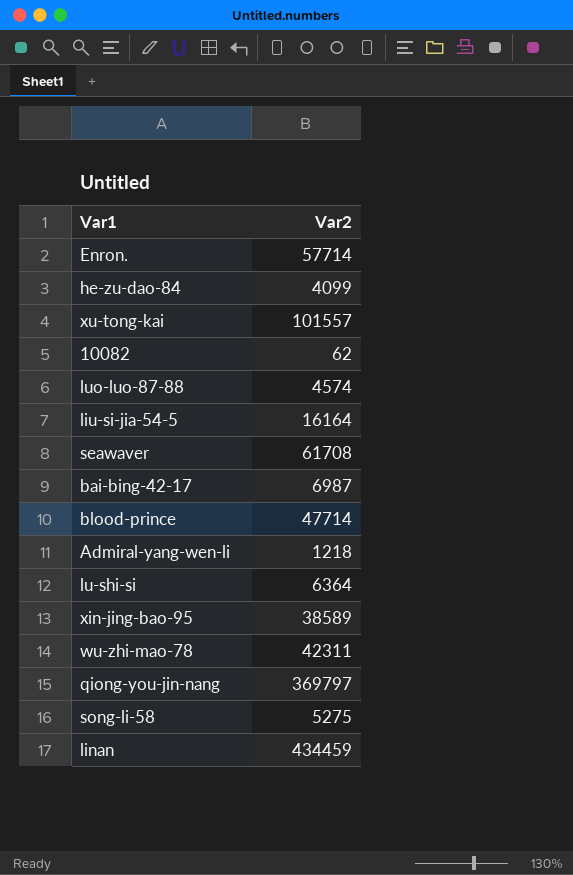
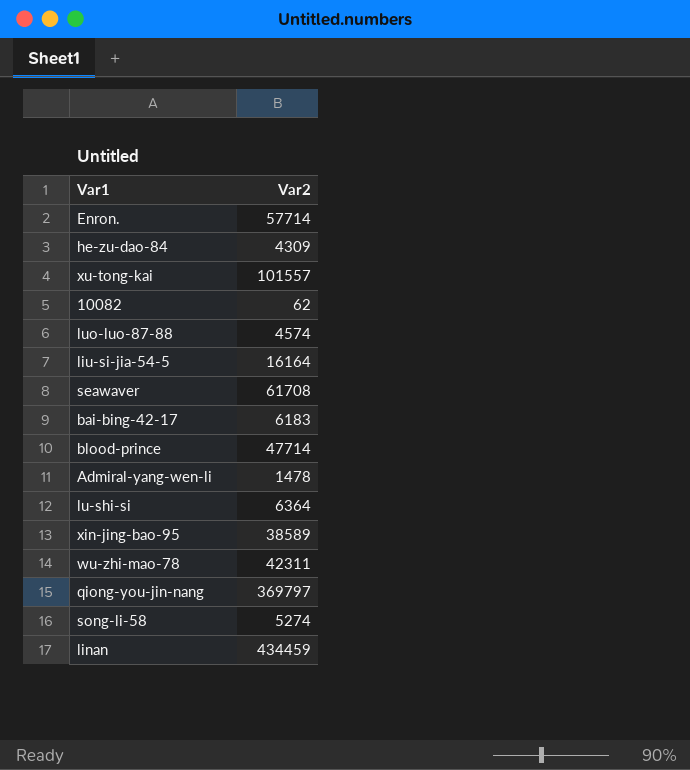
he-zu-dao-84 | Var2: 4099 -> 4309
bai-bing-42-17 | Var2: 6987 -> 6183
Admiral-yang-wen-li | Var2: 1218 -> 1478
song-li-58 | Var2: 5275 -> 5274

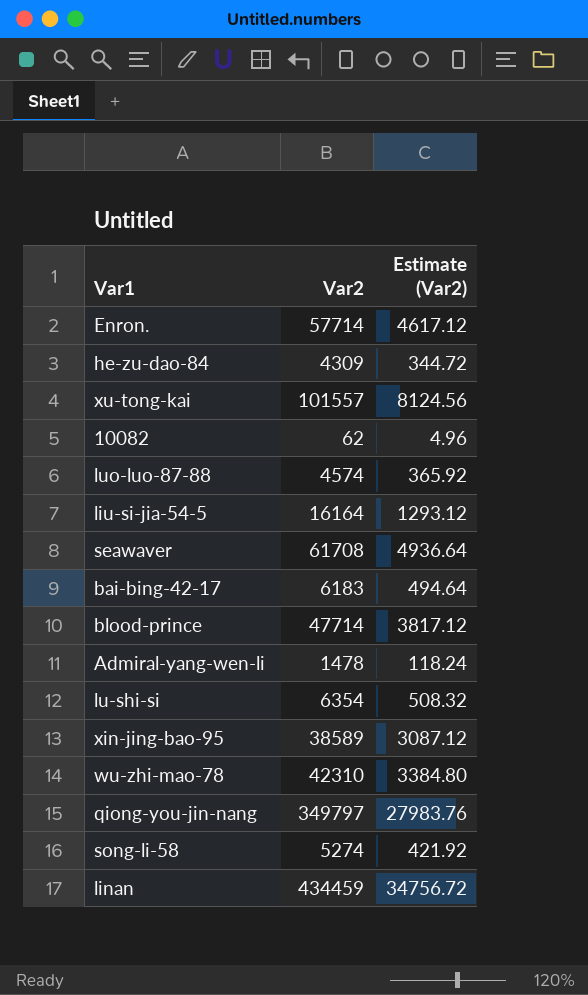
column Estimate (Var2) | formula: none -> [Var2] * 0.08
lu-shi-si | Var2: 6364 -> 6354
wu-zhi-mao-78 | Var2: 42311 -> 42310
qiong-you-jin-nang | Var2: 369797 -> 349797

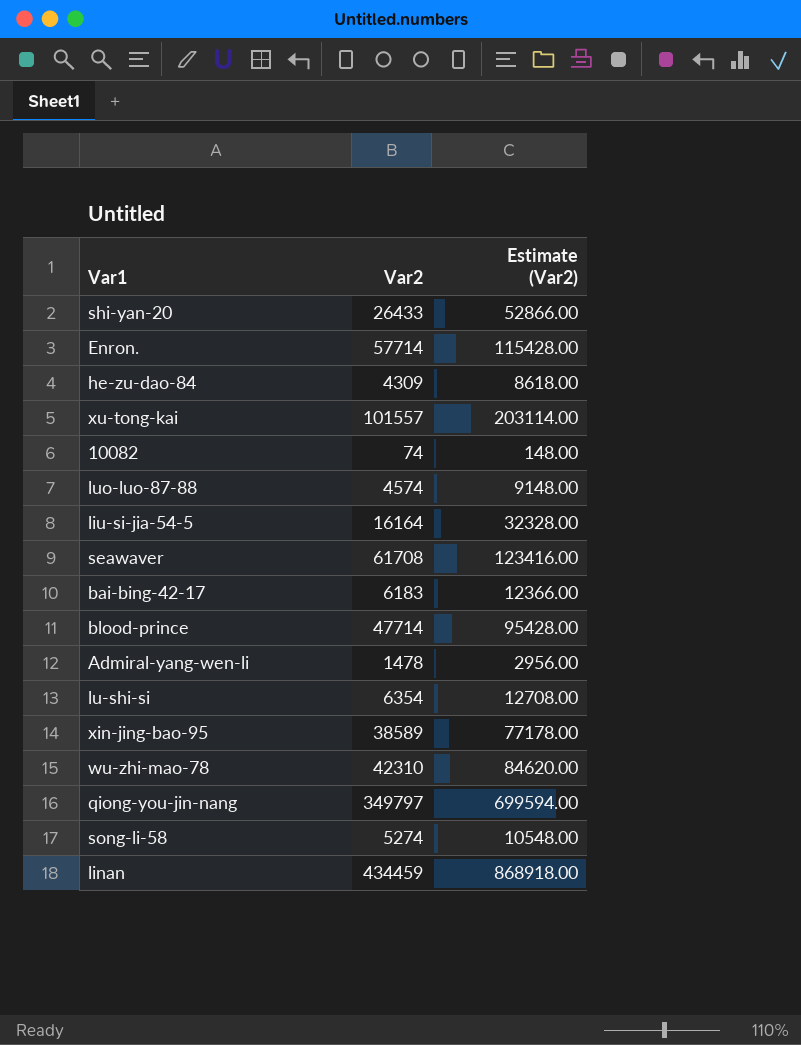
column Estimate (Var2) | formula: [Var2] * 0.08 -> [Var2] * 2
row shi-yan-20: none -> 26433 | 52866.00
10082 | Var2: 62 -> 74

